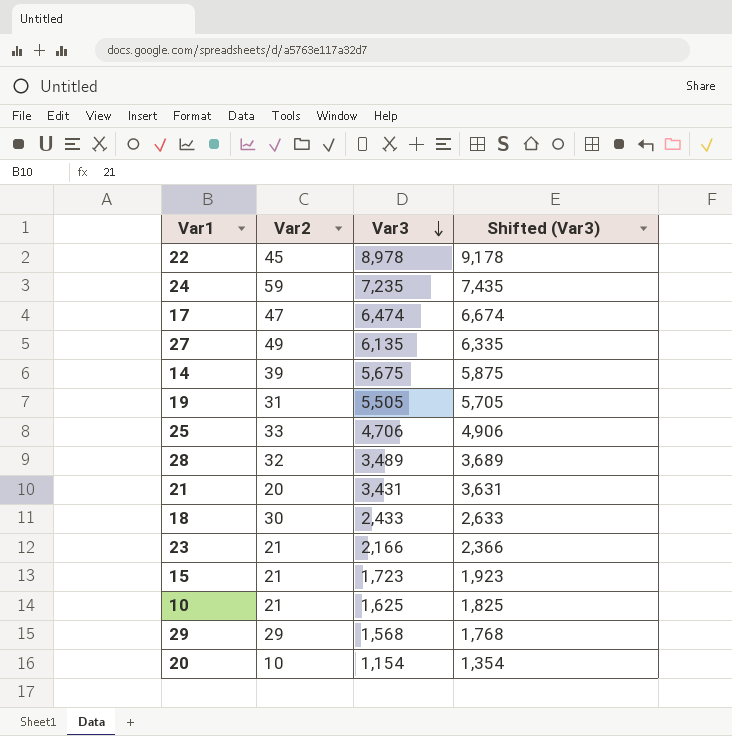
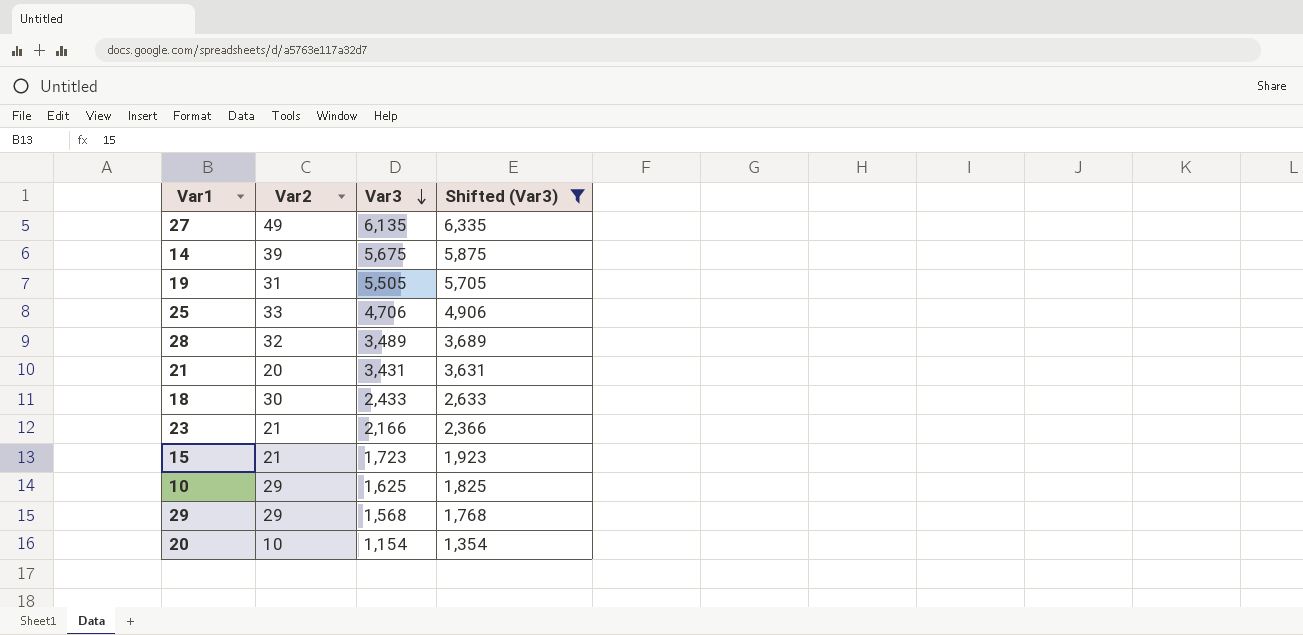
filter: none -> Shifted (Var3) <= 6,335
10 | Var2: 21 -> 29

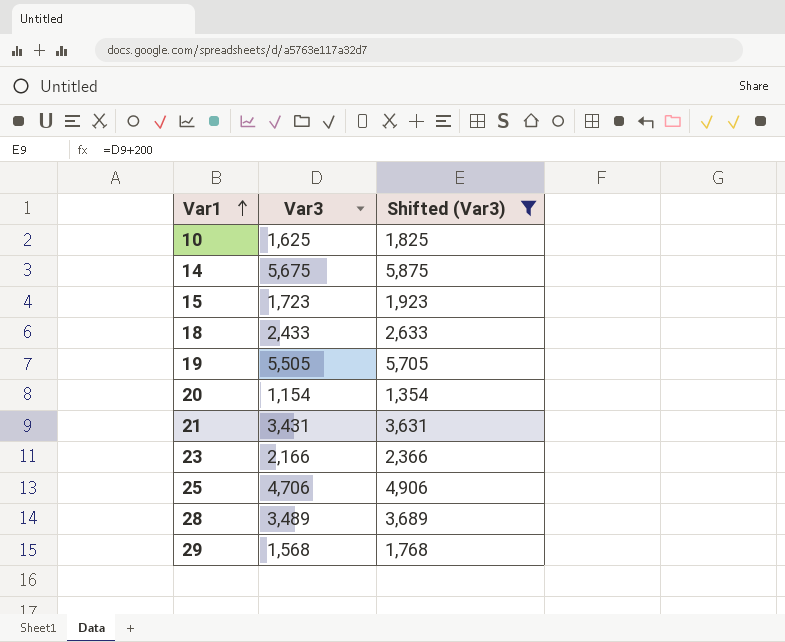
row order: Var3 descending -> Var1 ascending
column Var2 | position: 2 -> none
row 27: 49 | 6,135 | 6,335 -> none

